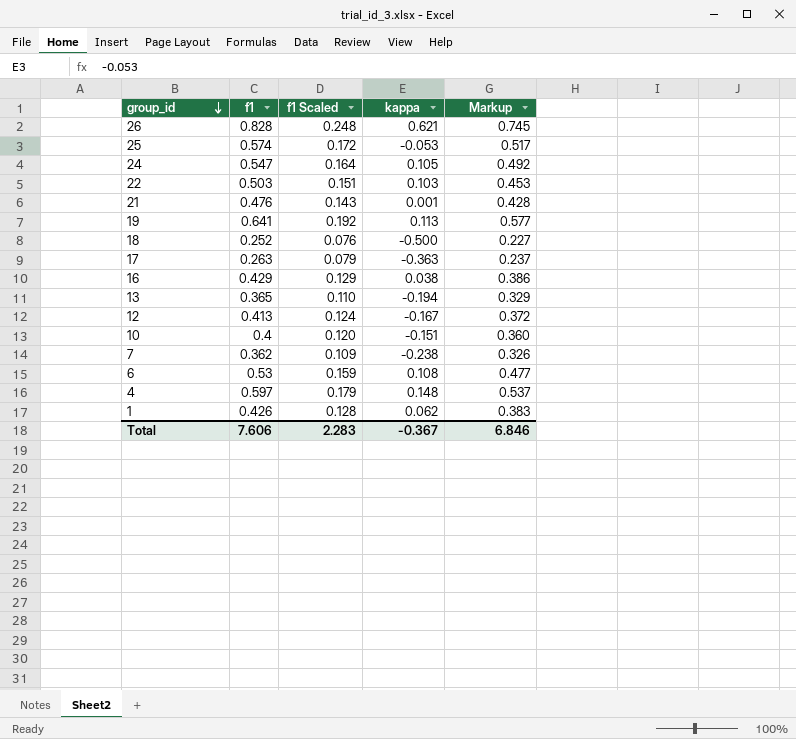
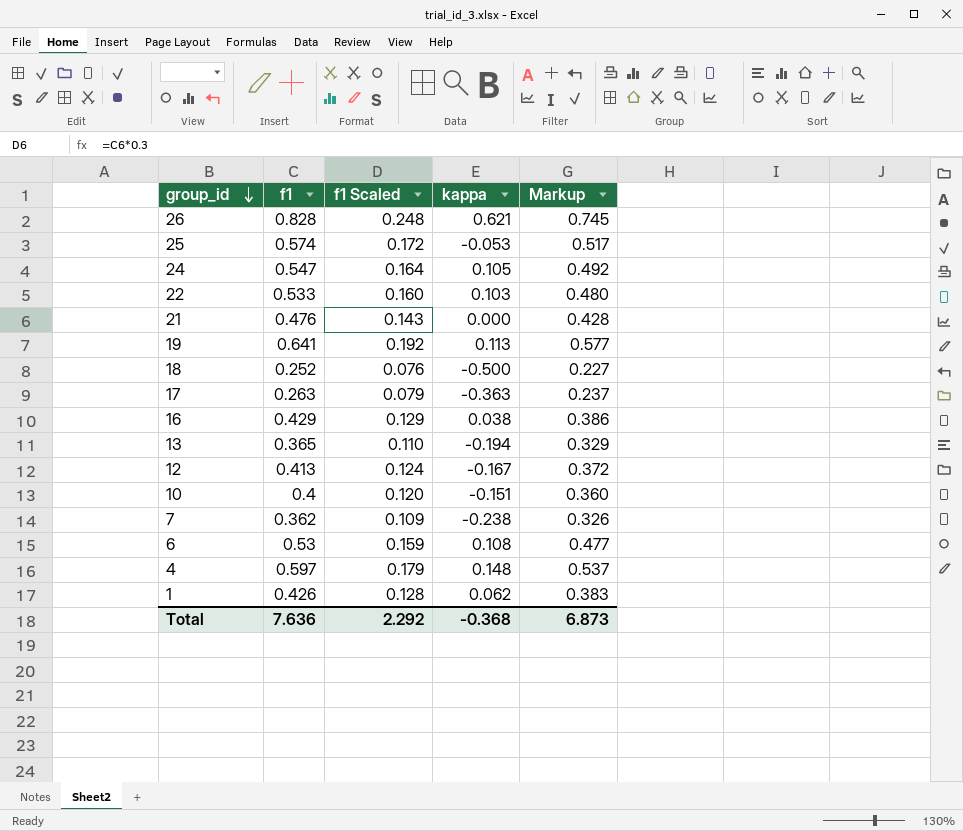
22 | f1: 0.503 -> 0.533
22 | f1 Scaled: 0.151 -> 0.160
22 | Markup: 0.453 -> 0.480
21 | kappa: 0.001 -> 0.000
Total | f1: 7.606 -> 7.636
Total | f1 Scaled: 2.283 -> 2.292
Total | kappa: -0.367 -> -0.368
Total | Markup: 6.846 -> 6.873

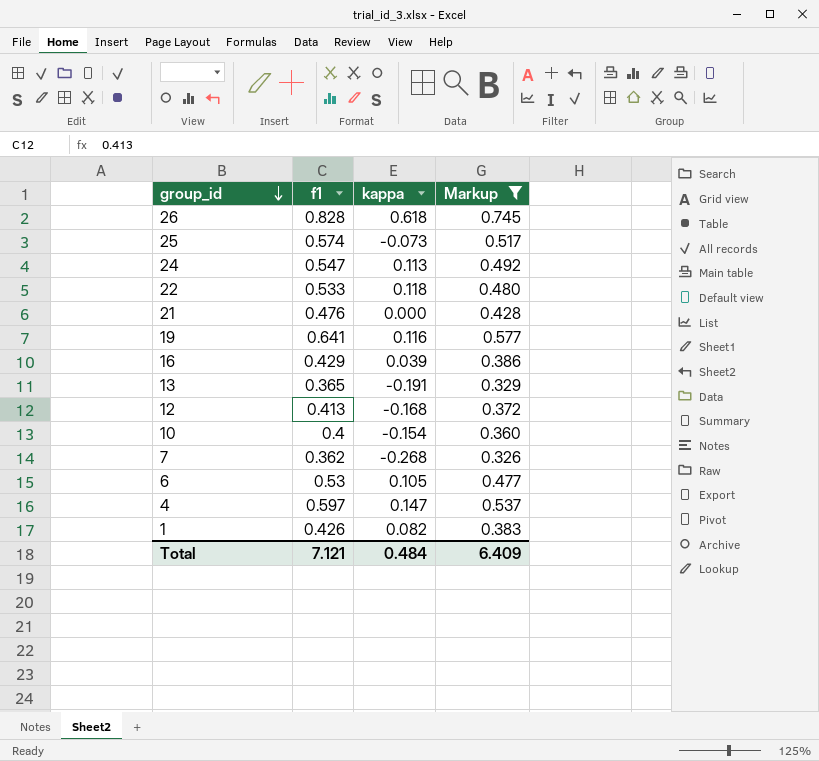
filter: none -> Markup >= 0.326
column f1 Scaled | formula: [f1] * 0.3 -> none
26 | kappa: 0.621 -> 0.618
25 | kappa: -0.053 -> -0.073
24 | kappa: 0.105 -> 0.113
22 | kappa: 0.103 -> 0.118
19 | kappa: 0.113 -> 0.116
16 | kappa: 0.038 -> 0.039
13 | kappa: -0.194 -> -0.191
12 | kappa: -0.167 -> -0.168
10 | kappa: -0.151 -> -0.154
7 | kappa: -0.238 -> -0.268
6 | kappa: 0.108 -> 0.105
4 | kappa: 0.148 -> 0.147
1 | kappa: 0.062 -> 0.082
Total | f1: 7.636 -> 7.121
Total | kappa: -0.368 -> 0.484
Total | Markup: 6.873 -> 6.409

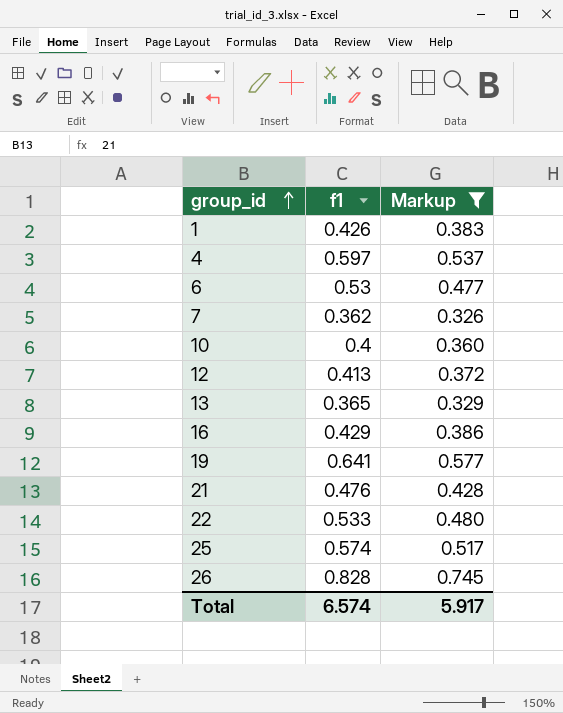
row order: group_id descending -> group_id ascending
column kappa | position: 3 -> none
row 24: 0.547 | 0.113 | 0.492 -> none
Total | f1: 7.121 -> 6.574
Total | Markup: 6.409 -> 5.917

